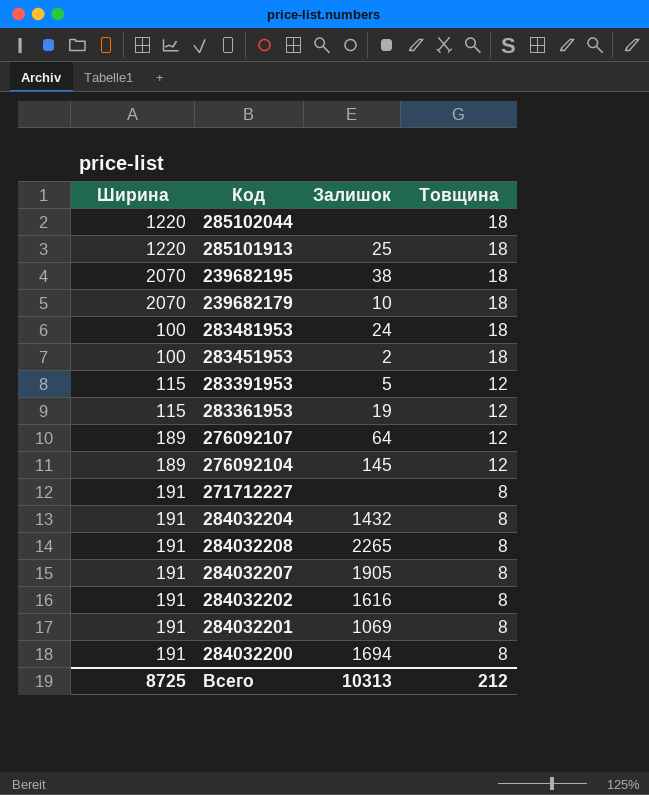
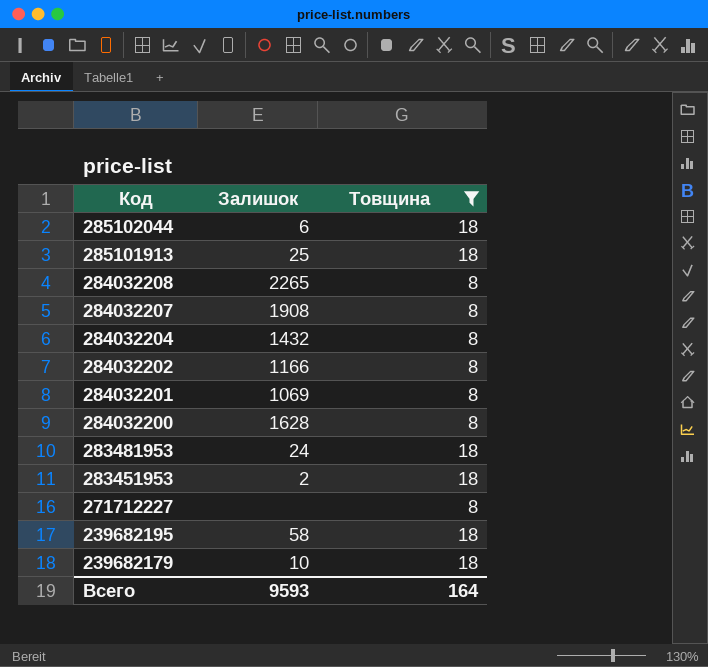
filter: none -> Товщина != 12
row order: Товщина descending -> Код descending
column Ширина | position: 1 -> none
285102044 | Залишок: none -> 6
284032207 | Залишок: 1905 -> 1908
284032202 | Залишок: 1616 -> 1166
284032200 | Залишок: 1694 -> 1628
239682195 | Залишок: 38 -> 58
Всего | Залишок: 10313 -> 9593
Всего | Товщина: 212 -> 164

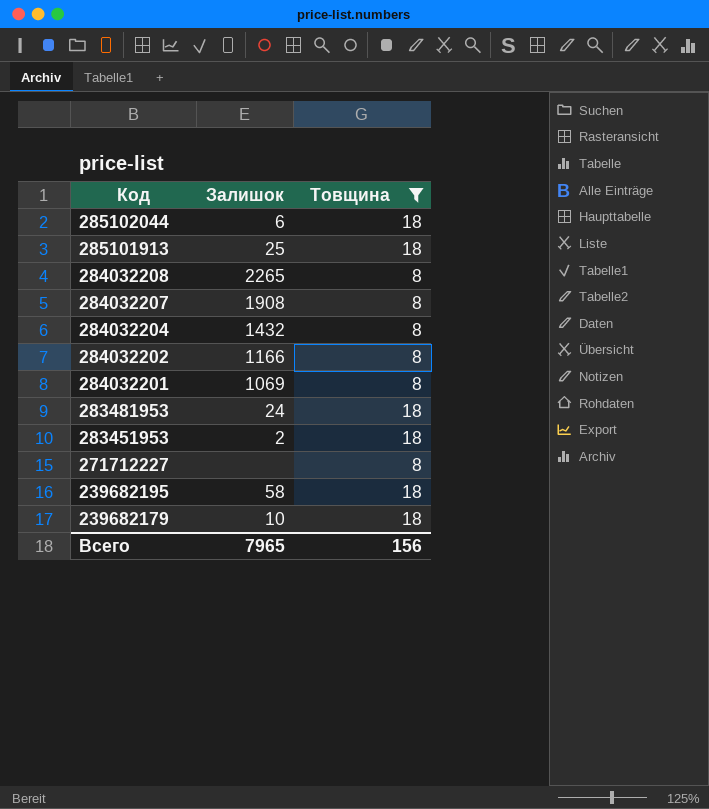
row 284032200: 1628 | 8 -> none
Всего | Залишок: 9593 -> 7965
Всего | Товщина: 164 -> 156

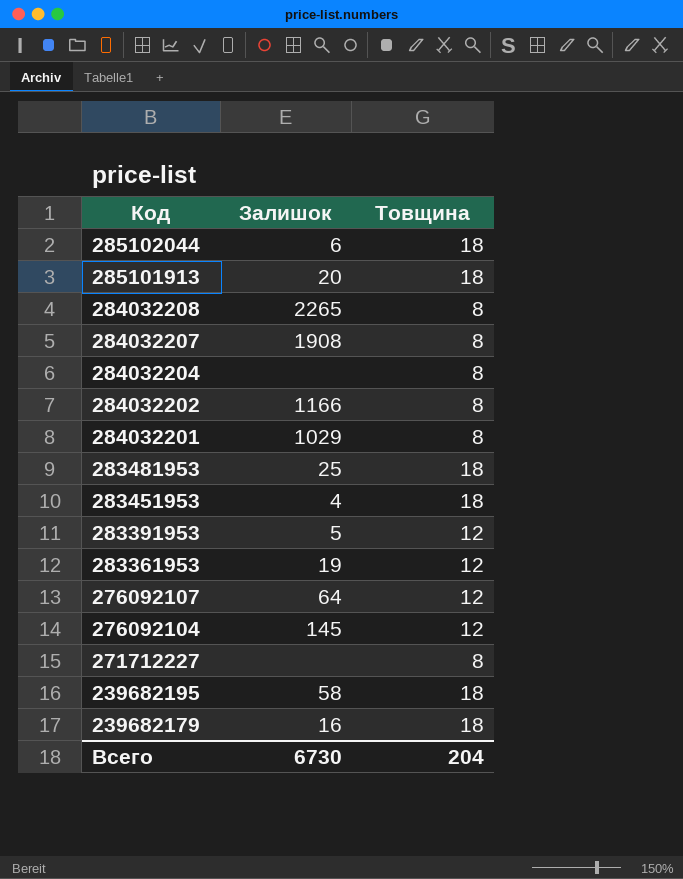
filter: Товщина != 12 -> none
285101913 | Залишок: 25 -> 20
284032204 | Залишок: 1432 -> none
284032201 | Залишок: 1069 -> 1029
283481953 | Залишок: 24 -> 25
283451953 | Залишок: 2 -> 4
239682179 | Залишок: 10 -> 16
Всего | Залишок: 7965 -> 6730
Всего | Товщина: 156 -> 204

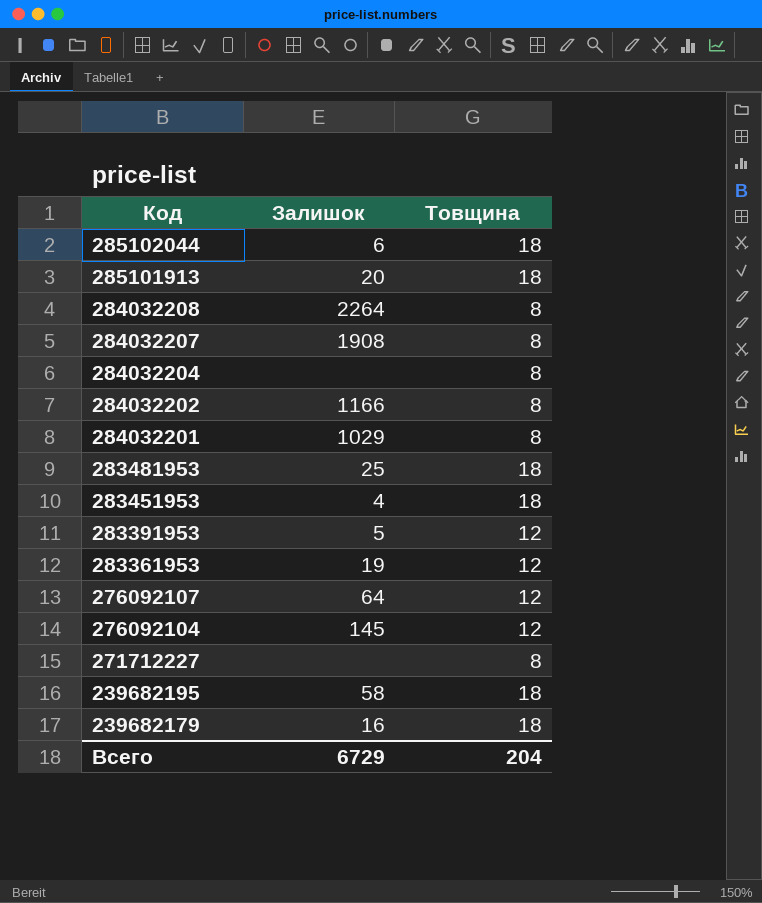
284032208 | Залишок: 2265 -> 2264
Всего | Залишок: 6730 -> 6729

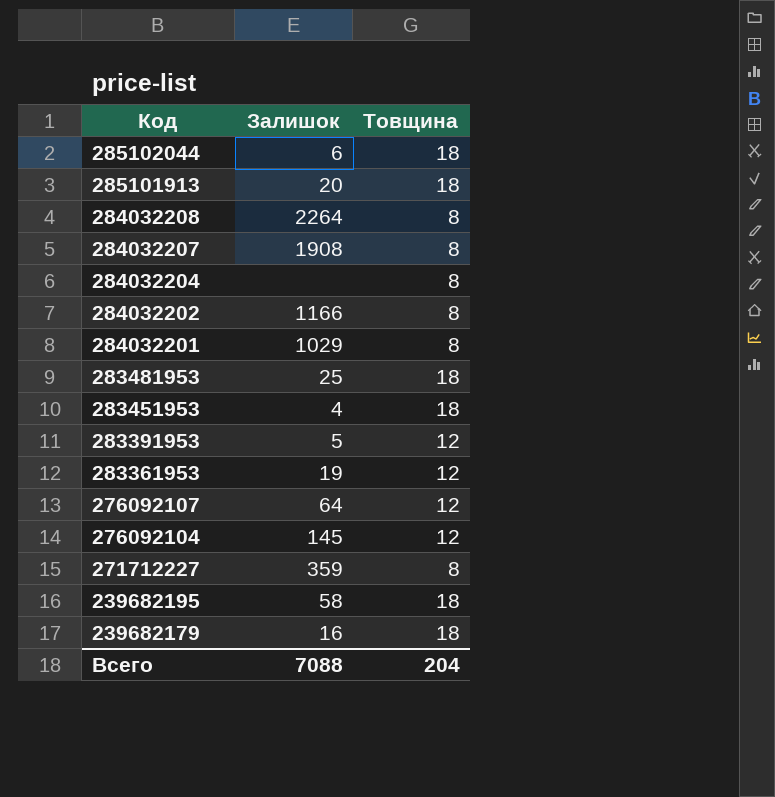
271712227 | Залишок: none -> 359
Всего | Залишок: 6729 -> 7088

